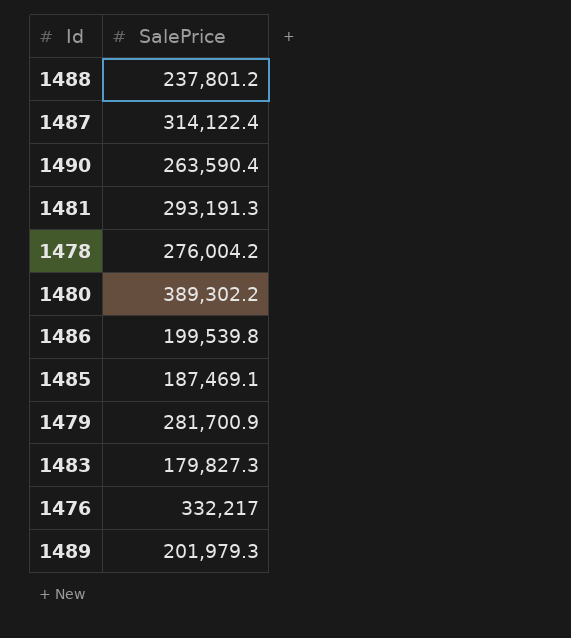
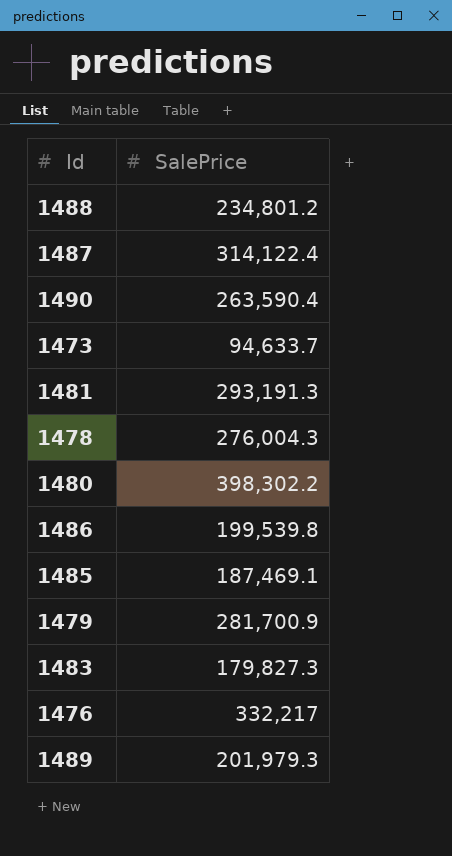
1488 | SalePrice: 237,801.2 -> 234,801.2
row 1473: none -> 94,633.7
1478 | SalePrice: 276,004.2 -> 276,004.3
1480 | SalePrice: 389,302.2 -> 398,302.2

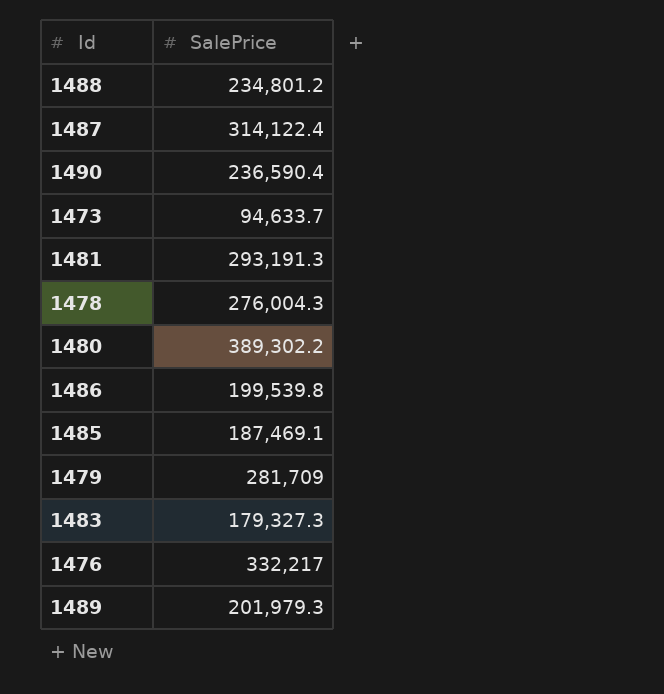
1490 | SalePrice: 263,590.4 -> 236,590.4
1480 | SalePrice: 398,302.2 -> 389,302.2
1479 | SalePrice: 281,700.9 -> 281,709
1483 | SalePrice: 179,827.3 -> 179,327.3

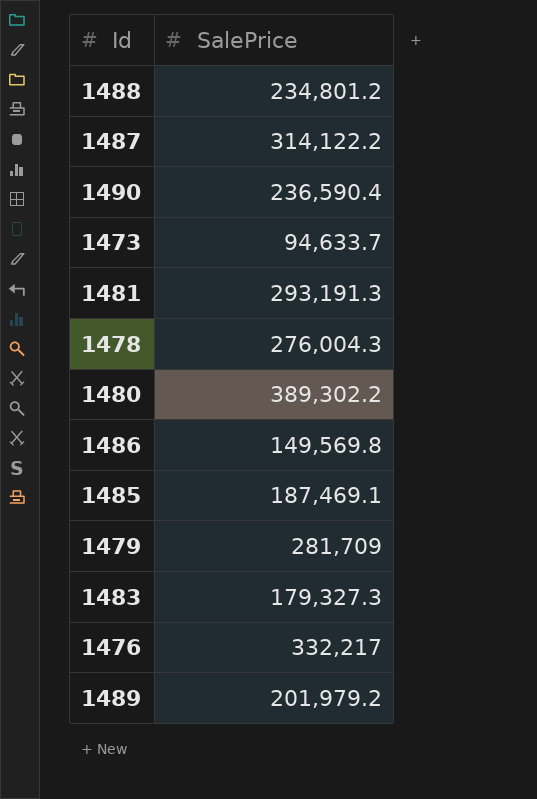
1487 | SalePrice: 314,122.4 -> 314,122.2
1486 | SalePrice: 199,539.8 -> 149,569.8
1489 | SalePrice: 201,979.3 -> 201,979.2

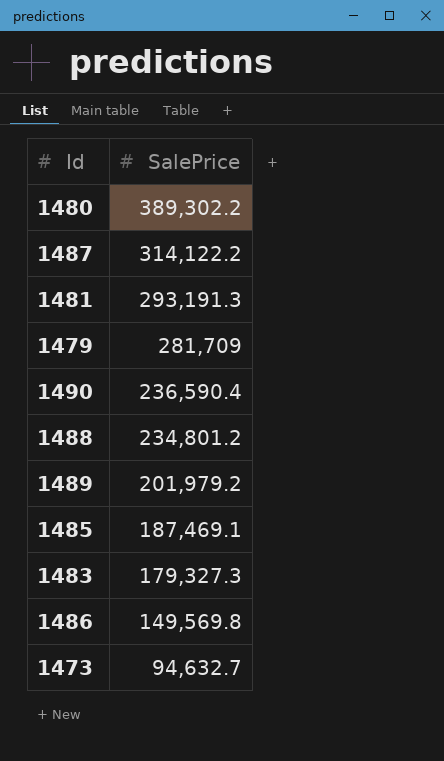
row order: none -> SalePrice descending
row 1478: 276,004.3 -> none
row 1476: 332,217 -> none
1473 | SalePrice: 94,633.7 -> 94,632.7

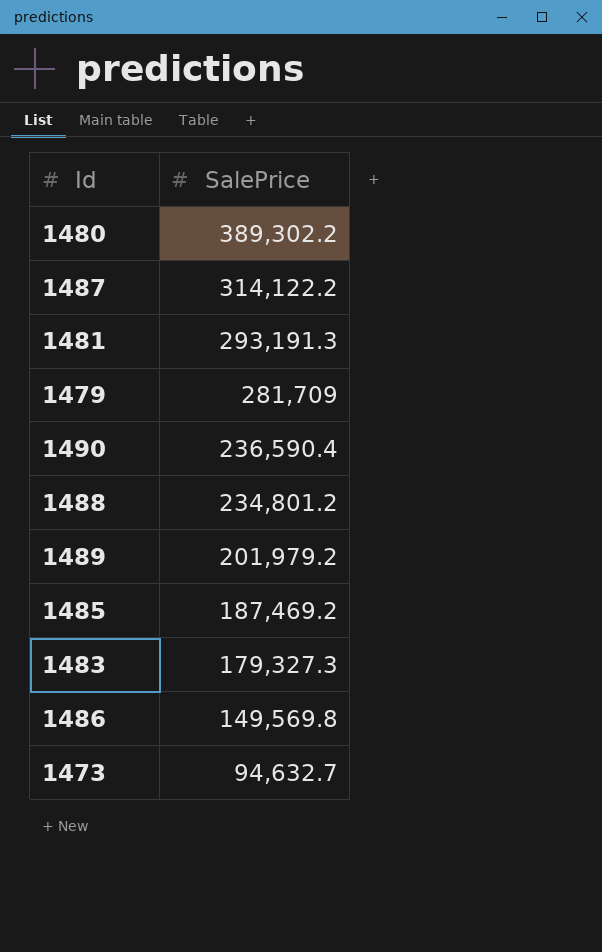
1485 | SalePrice: 187,469.1 -> 187,469.2

